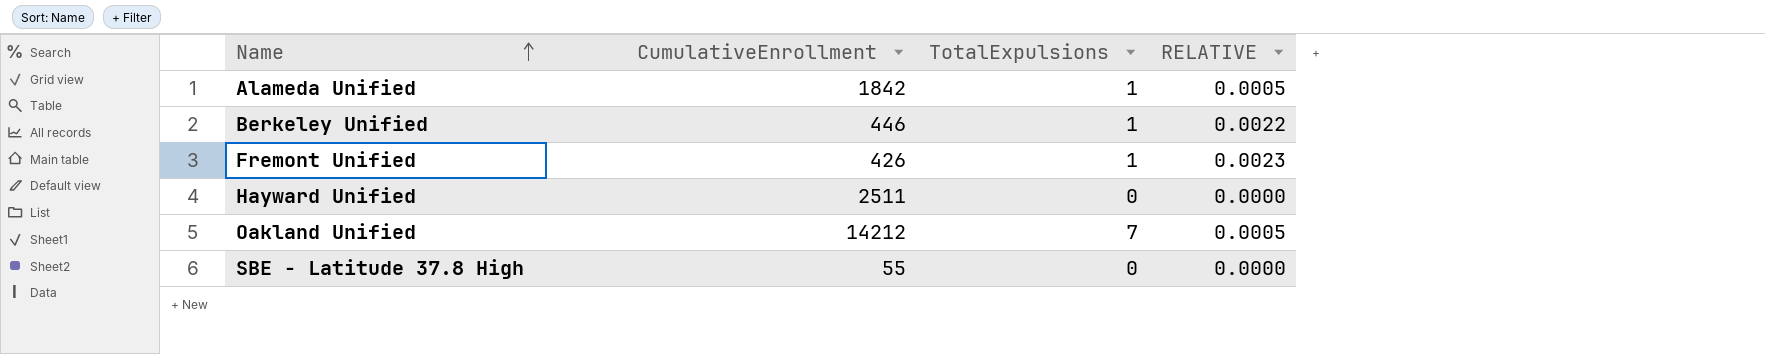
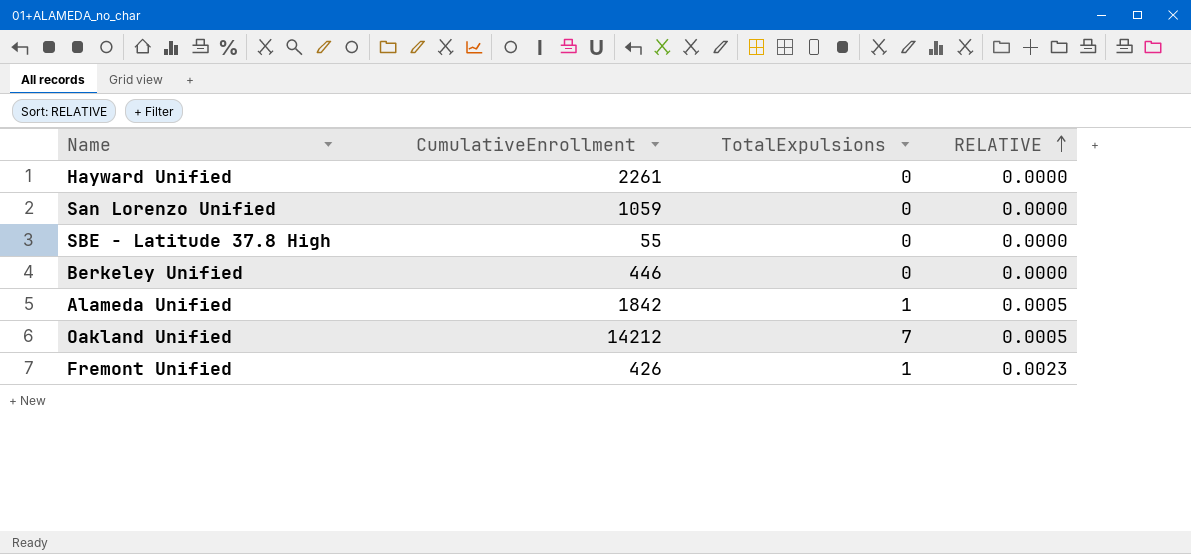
row order: Name ascending -> RELATIVE ascending
Hayward Unified | CumulativeEnrollment: 2511 -> 2261
row San Lorenzo Unified: none -> 1059 | 0 | 0.0000
Berkeley Unified | TotalExpulsions: 1 -> 0
Berkeley Unified | RELATIVE: 0.0022 -> 0.0000

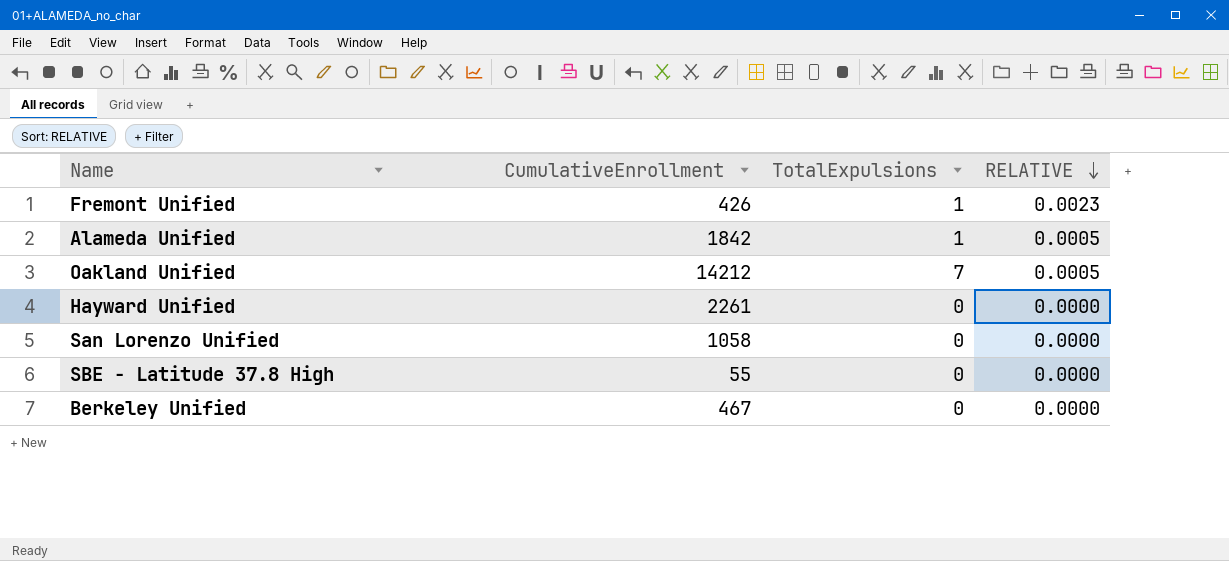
row order: RELATIVE ascending -> RELATIVE descending
San Lorenzo Unified | CumulativeEnrollment: 1059 -> 1058
Berkeley Unified | CumulativeEnrollment: 446 -> 467

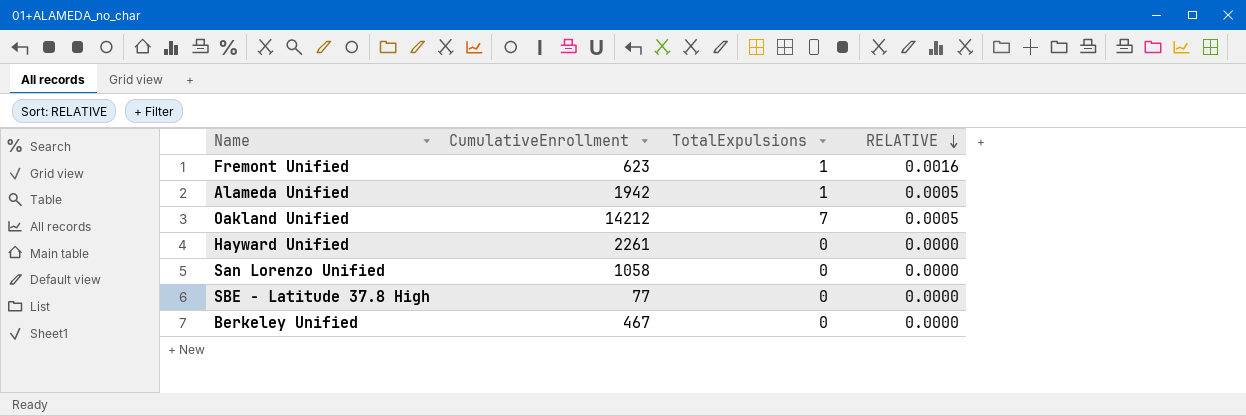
Fremont Unified | CumulativeEnrollment: 426 -> 623
Fremont Unified | RELATIVE: 0.0023 -> 0.0016
Alameda Unified | CumulativeEnrollment: 1842 -> 1942
SBE - Latitude 37.8 High | CumulativeEnrollment: 55 -> 77

